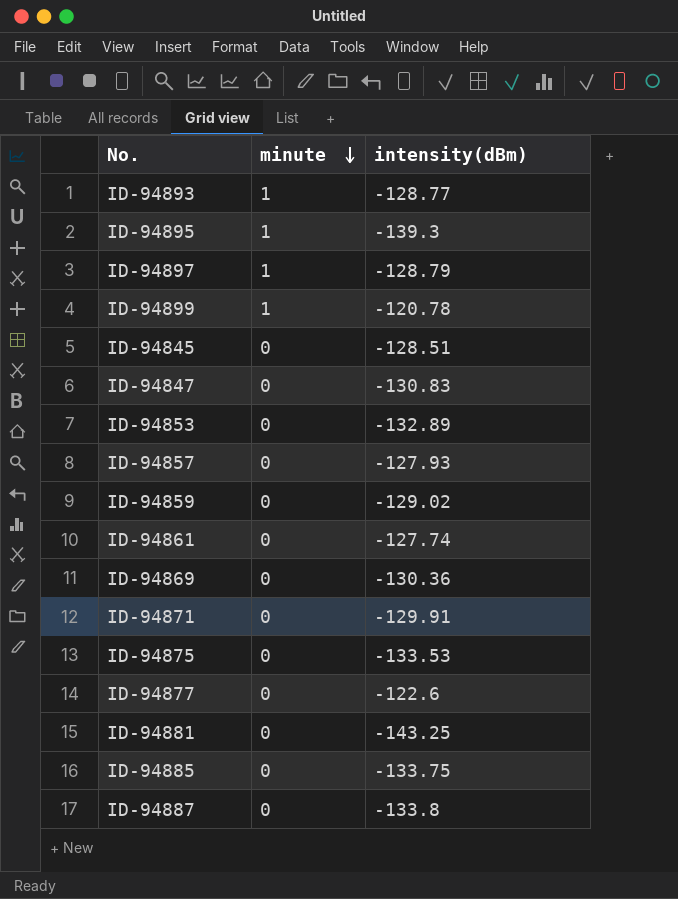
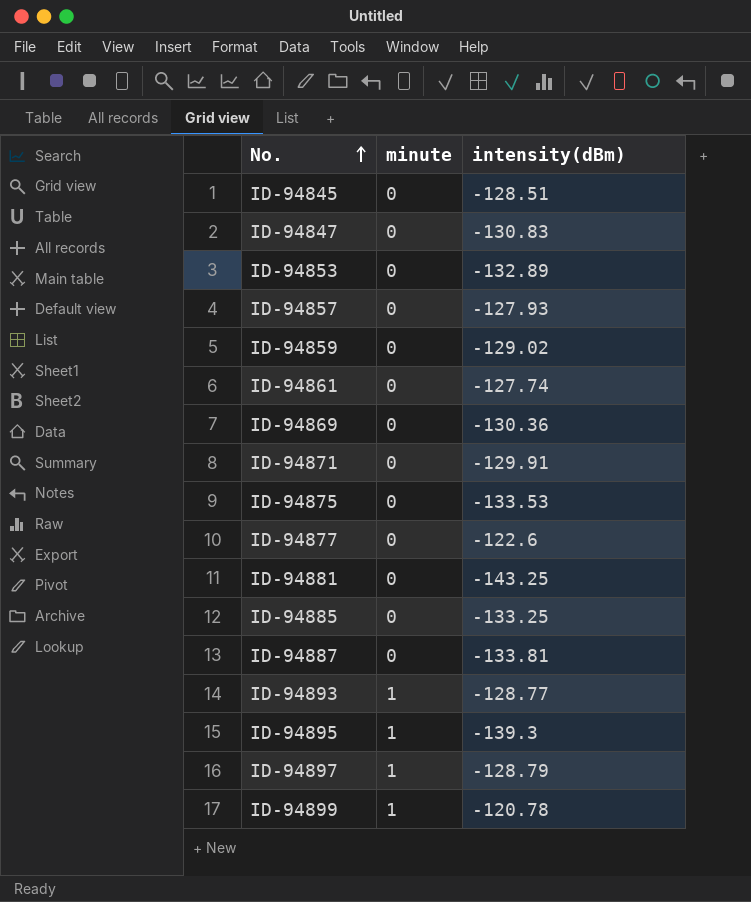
row order: minute descending -> No. ascending
ID-94885 | intensity(dBm): -133.75 -> -133.25
ID-94887 | intensity(dBm): -133.8 -> -133.81

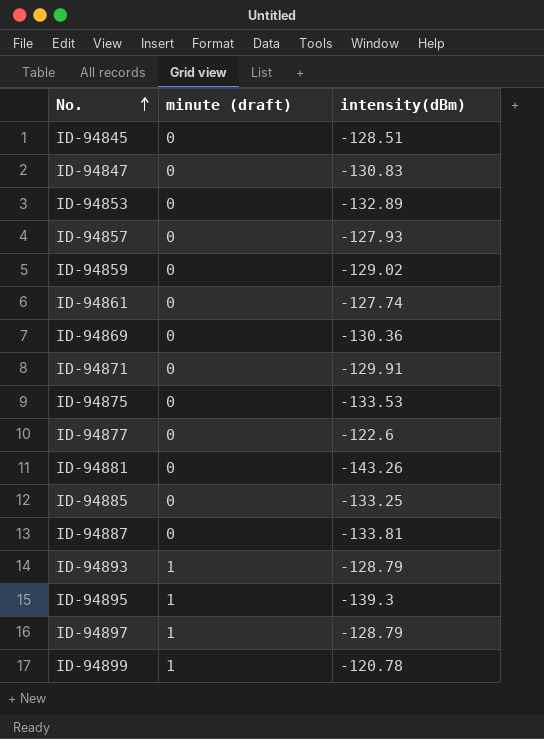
column name: minute -> minute (draft)
ID-94881 | intensity(dBm): -143.25 -> -143.26
ID-94893 | intensity(dBm): -128.77 -> -128.79

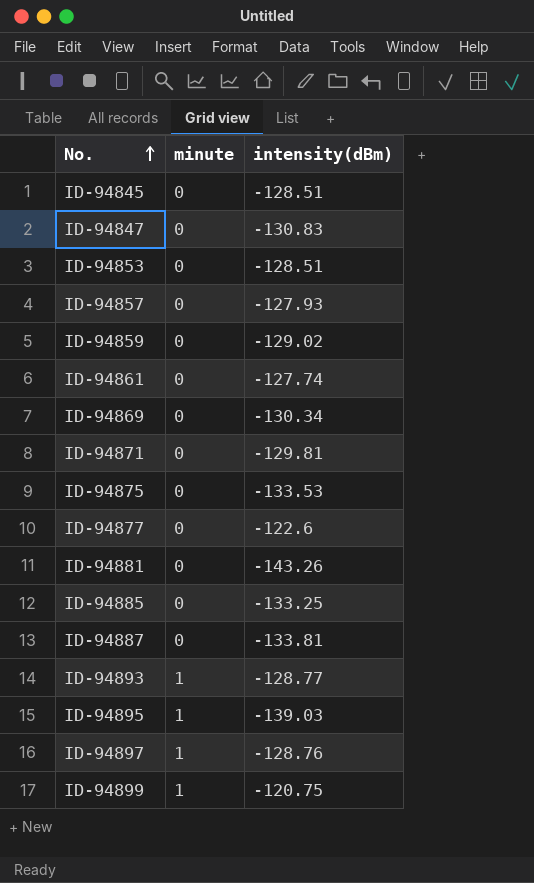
column name: minute (draft) -> minute
ID-94853 | intensity(dBm): -132.89 -> -128.51
ID-94869 | intensity(dBm): -130.36 -> -130.34
ID-94871 | intensity(dBm): -129.91 -> -129.81
ID-94893 | intensity(dBm): -128.79 -> -128.77
ID-94895 | intensity(dBm): -139.3 -> -139.03
ID-94897 | intensity(dBm): -128.79 -> -128.76
ID-94899 | intensity(dBm): -120.78 -> -120.75

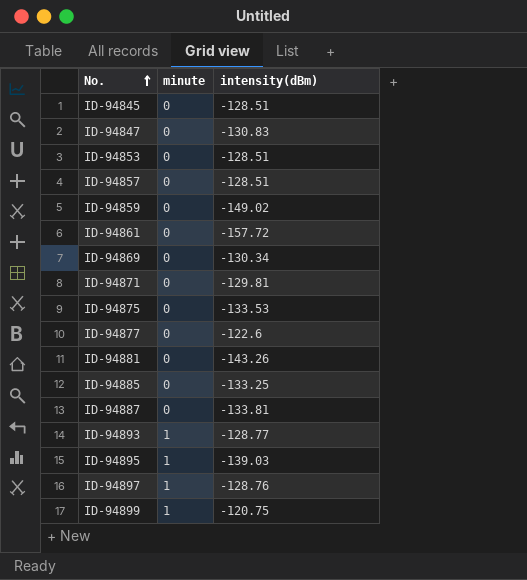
ID-94857 | intensity(dBm): -127.93 -> -128.51
ID-94859 | intensity(dBm): -129.02 -> -149.02
ID-94861 | intensity(dBm): -127.74 -> -157.72

